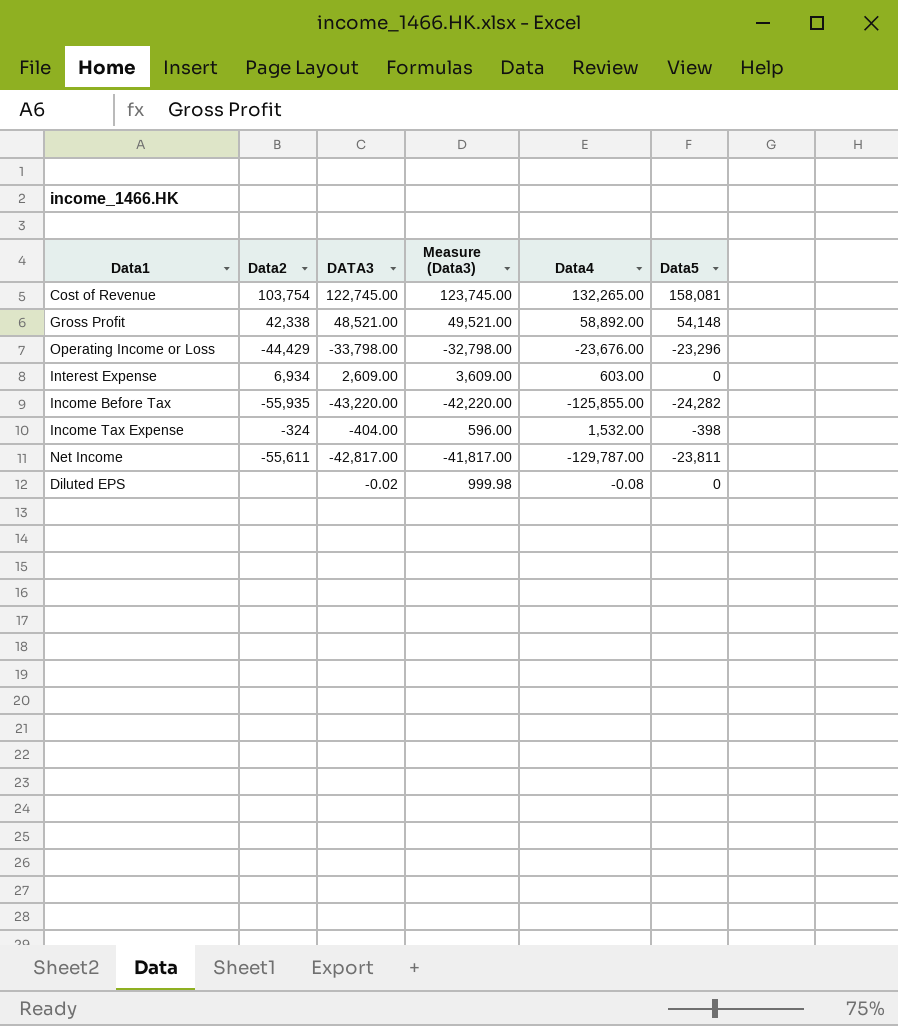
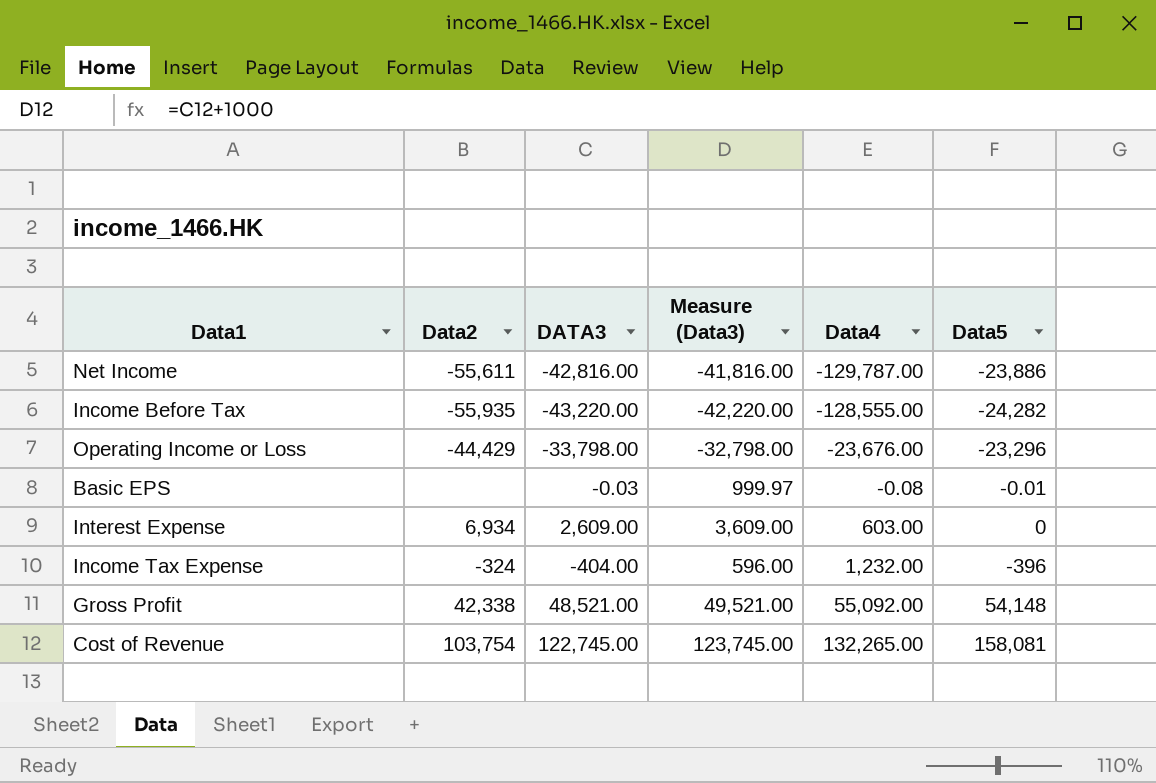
row order: none -> Data4 ascending
row Diluted EPS: none | -0.02 | 999.98 | -0.08 | 0 -> none
Net Income | DATA3: -42,817.00 -> -42,816.00
Net Income | Measure (Data3): -41,817.00 -> -41,816.00
Net Income | Data5: -23,811 -> -23,886
Income Before Tax | Data4: -125,855.00 -> -128,555.00
row Basic EPS: none -> none | -0.03 | 999.97 | -0.08 | -0.01
Income Tax Expense | Data4: 1,532.00 -> 1,232.00
Income Tax Expense | Data5: -398 -> -396
Gross Profit | Data4: 58,892.00 -> 55,092.00

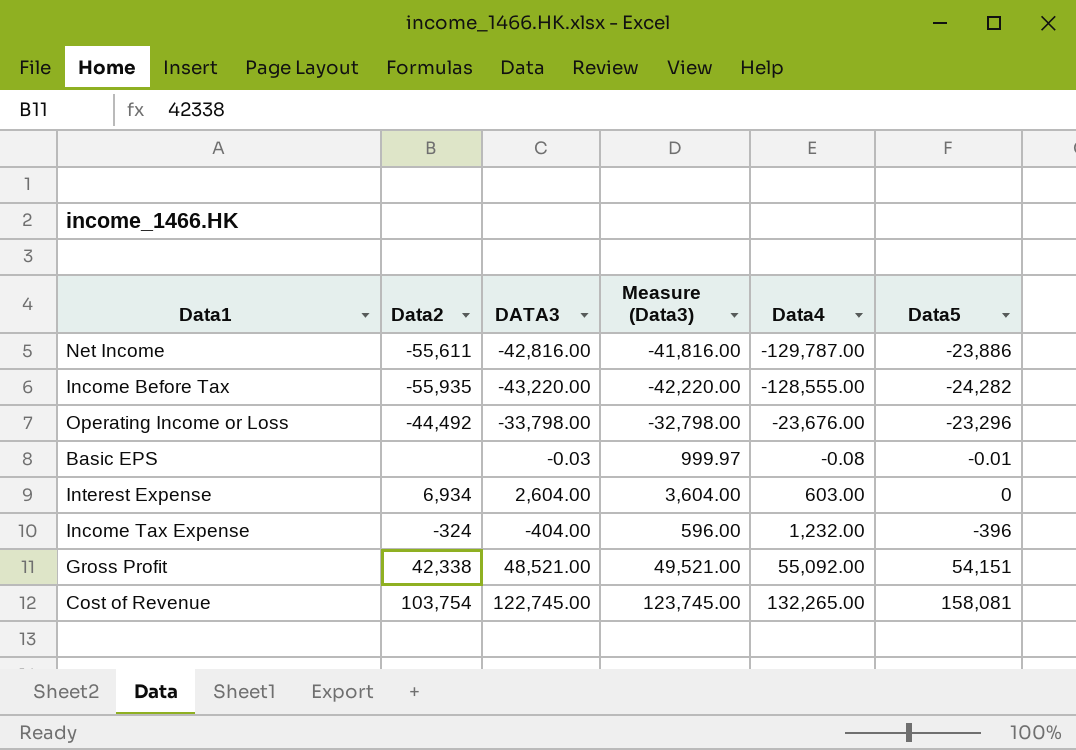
Operating Income or Loss | Data2: -44,429 -> -44,492
Interest Expense | DATA3: 2,609.00 -> 2,604.00
Interest Expense | Measure (Data3): 3,609.00 -> 3,604.00
Gross Profit | Data5: 54,148 -> 54,151

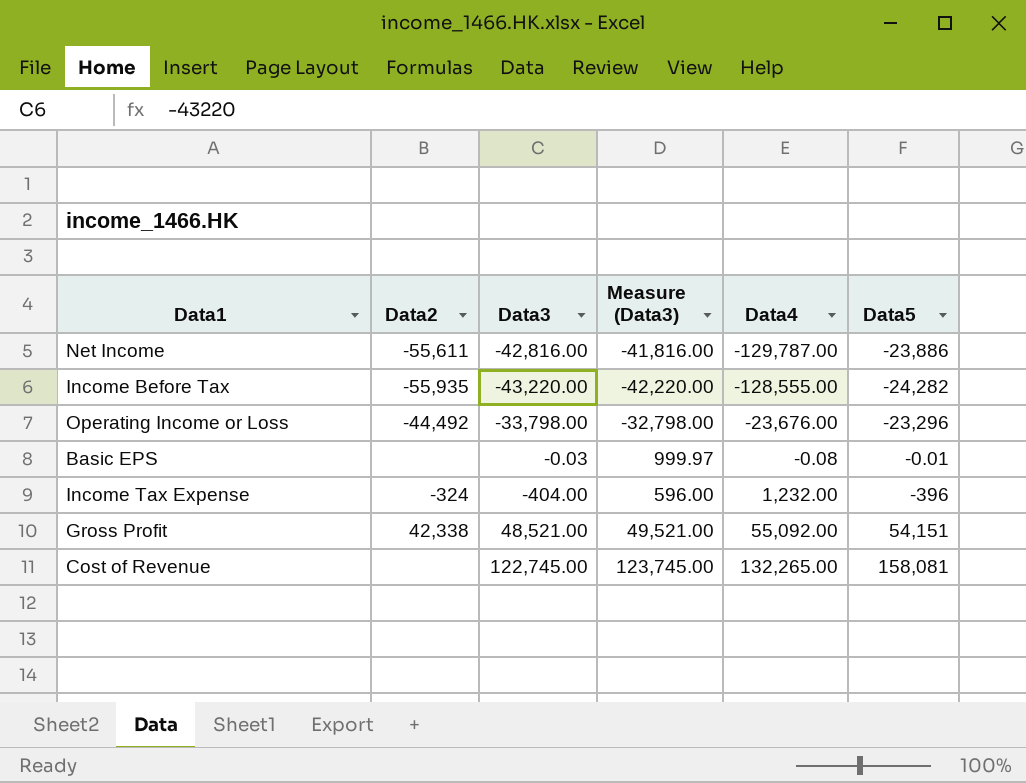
column name: DATA3 -> Data3
row Interest Expense: 6,934 | 2,604.00 | 3,604.00 | 603.00 | 0 -> none
Cost of Revenue | Data2: 103,754 -> none

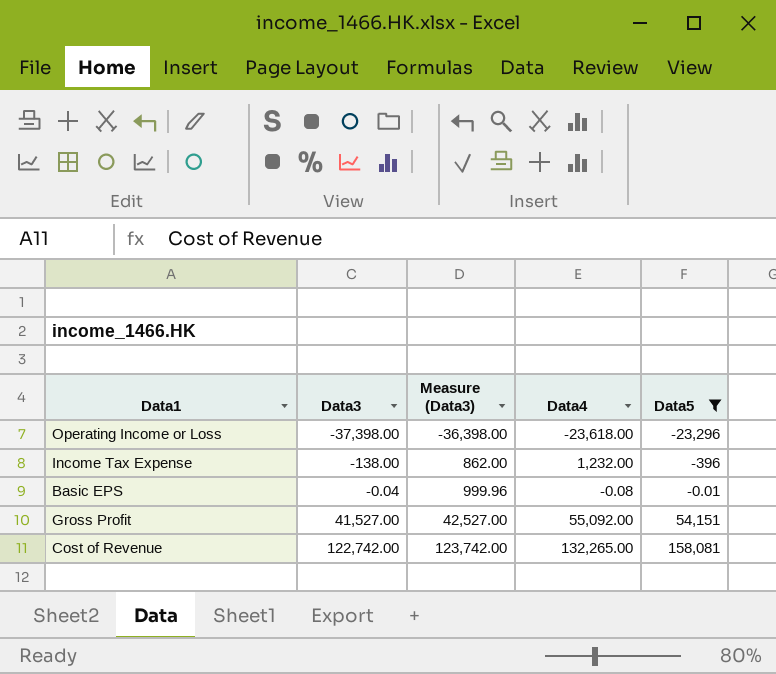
filter: none -> Data5 >= -23,296
row order: Data4 ascending -> Data3 ascending
column Data2 | position: 2 -> none
Operating Income or Loss | Data3: -33,798.00 -> -37,398.00
Operating Income or Loss | Measure (Data3): -32,798.00 -> -36,398.00
Operating Income or Loss | Data4: -23,676.00 -> -23,618.00
Income Tax Expense | Data3: -404.00 -> -138.00
Income Tax Expense | Measure (Data3): 596.00 -> 862.00
Basic EPS | Data3: -0.03 -> -0.04
Basic EPS | Measure (Data3): 999.97 -> 999.96
Gross Profit | Data3: 48,521.00 -> 41,527.00
Gross Profit | Measure (Data3): 49,521.00 -> 42,527.00
Cost of Revenue | Data3: 122,745.00 -> 122,742.00
Cost of Revenue | Measure (Data3): 123,745.00 -> 123,742.00

